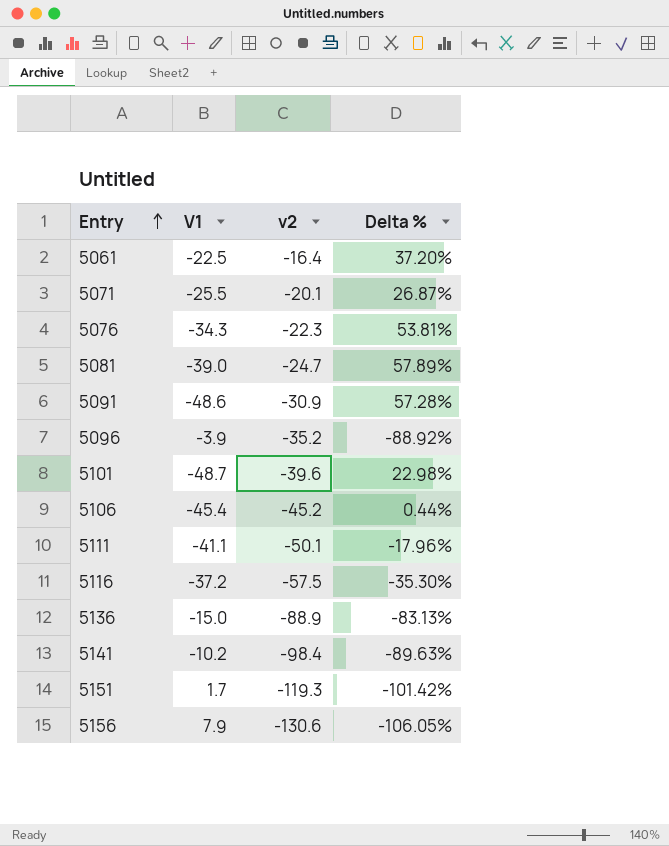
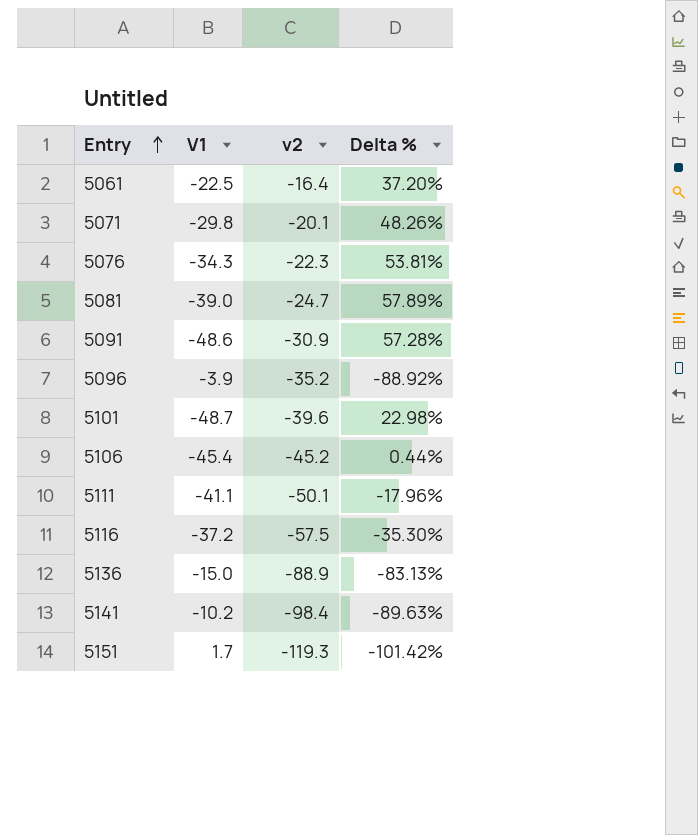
row 5156: 7.9 | -130.6 | -106.05% -> none
5071 | V1: -25.5 -> -29.8
5071 | Delta %: 26.87% -> 48.26%

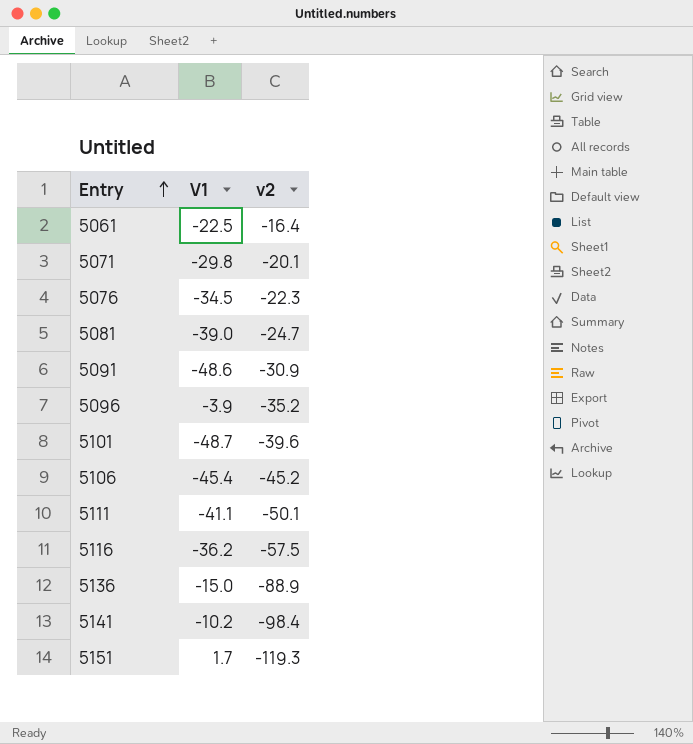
column Delta % | formula: ([V1] - [v2]) / [v2] -> none
5076 | V1: -34.3 -> -34.5
5116 | V1: -37.2 -> -36.2

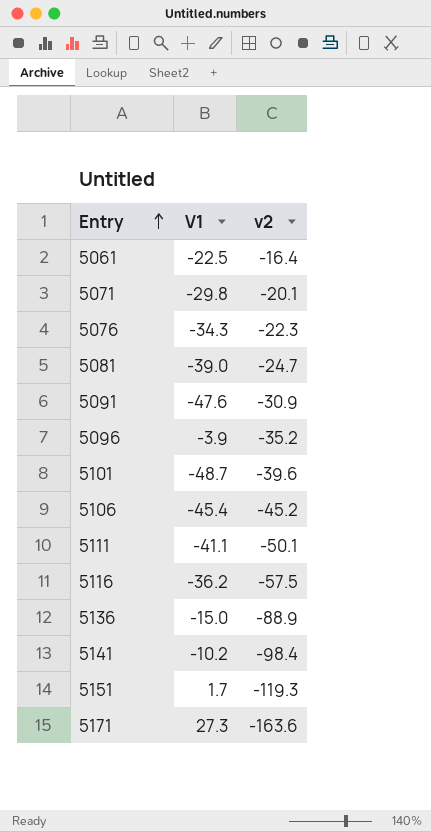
5076 | V1: -34.5 -> -34.3
5091 | V1: -48.6 -> -47.6
row 5171: none -> 27.3 | -163.6

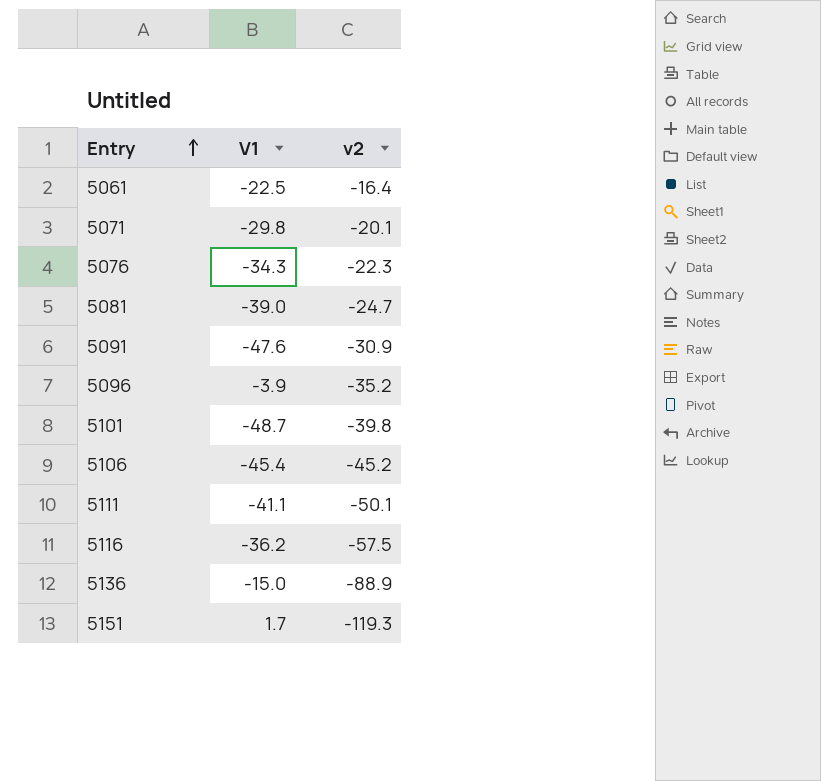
row 5141: -10.2 | -98.4 -> none
row 5171: 27.3 | -163.6 -> none
5101 | v2: -39.6 -> -39.8

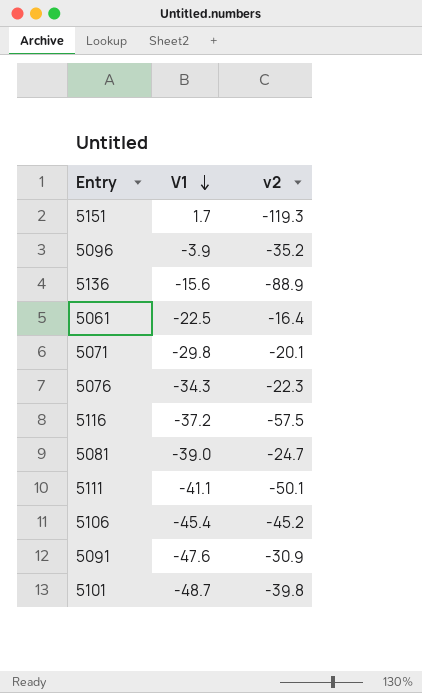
row order: Entry ascending -> V1 descending
5136 | V1: -15.0 -> -15.6
5116 | V1: -36.2 -> -37.2

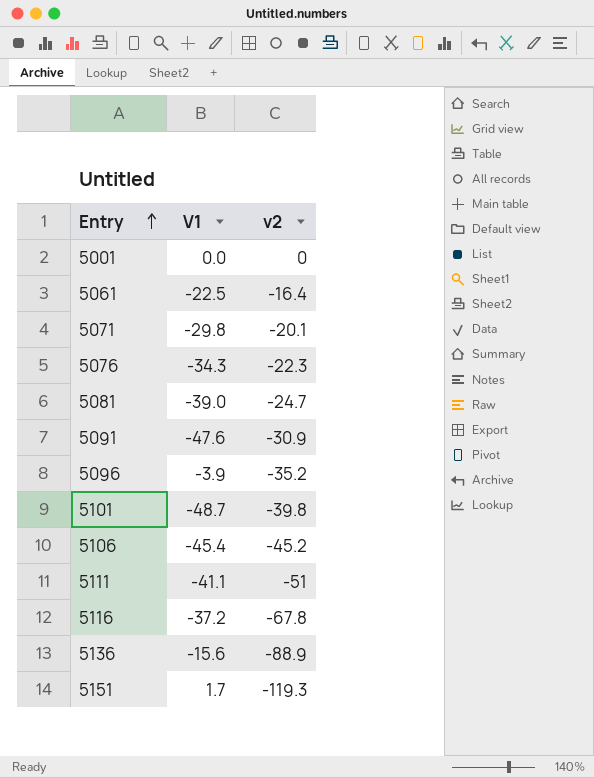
row order: V1 descending -> Entry ascending
row 5001: none -> 0.0 | 0
5111 | v2: -50.1 -> -51
5116 | v2: -57.5 -> -67.8

